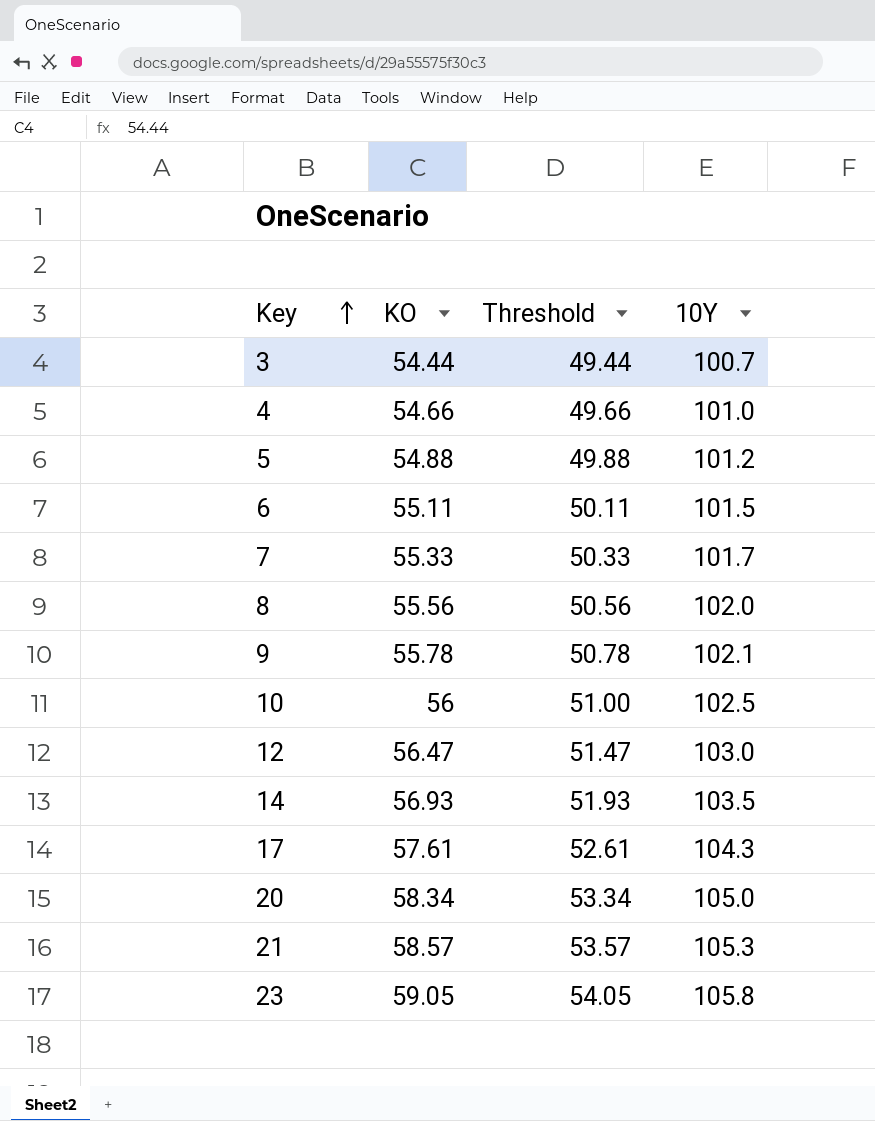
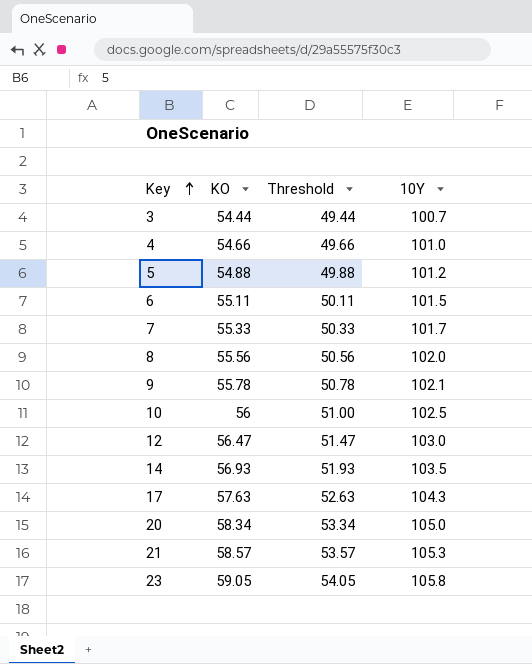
17 | KO: 57.61 -> 57.63
17 | Threshold: 52.61 -> 52.63

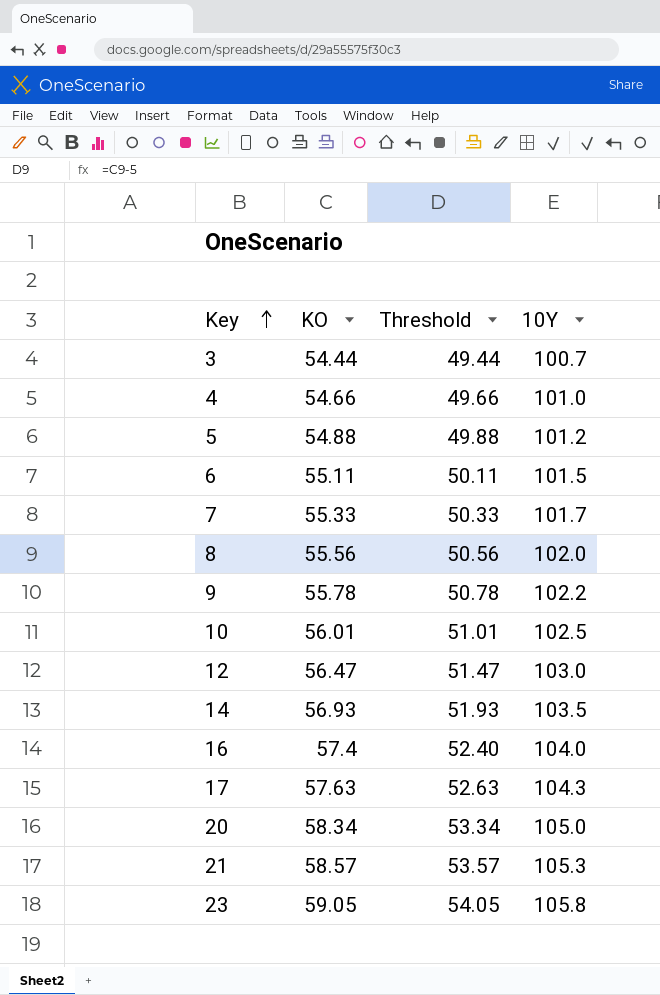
9 | 10Y: 102.1 -> 102.2
10 | KO: 56 -> 56.01
10 | Threshold: 51.00 -> 51.01
row 16: none -> 57.4 | 52.40 | 104.0

